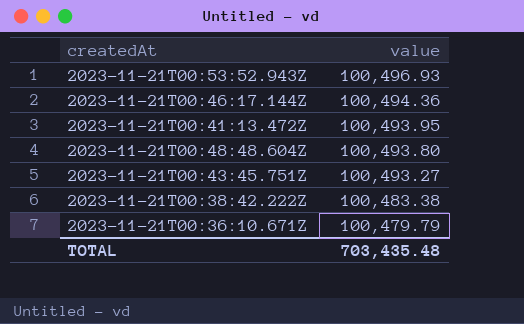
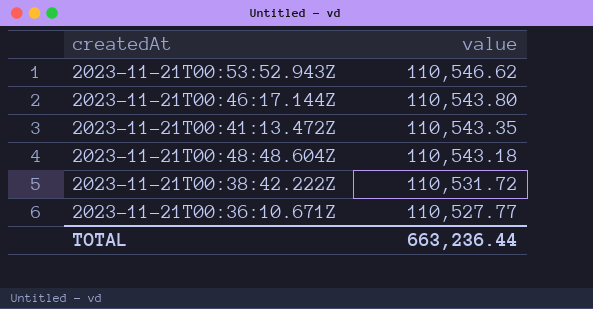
row 2023-11-21T00:43:45.751Z: 100,493.27 -> none
2023-11-21T00:53:52.943Z | value: 100,496.93 -> 110,546.62
2023-11-21T00:46:17.144Z | value: 100,494.36 -> 110,543.80
2023-11-21T00:41:13.472Z | value: 100,493.95 -> 110,543.35
2023-11-21T00:48:48.604Z | value: 100,493.80 -> 110,543.18
2023-11-21T00:38:42.222Z | value: 100,483.38 -> 110,531.72
2023-11-21T00:36:10.671Z | value: 100,479.79 -> 110,527.77
TOTAL | value: 703,435.48 -> 663,236.44

